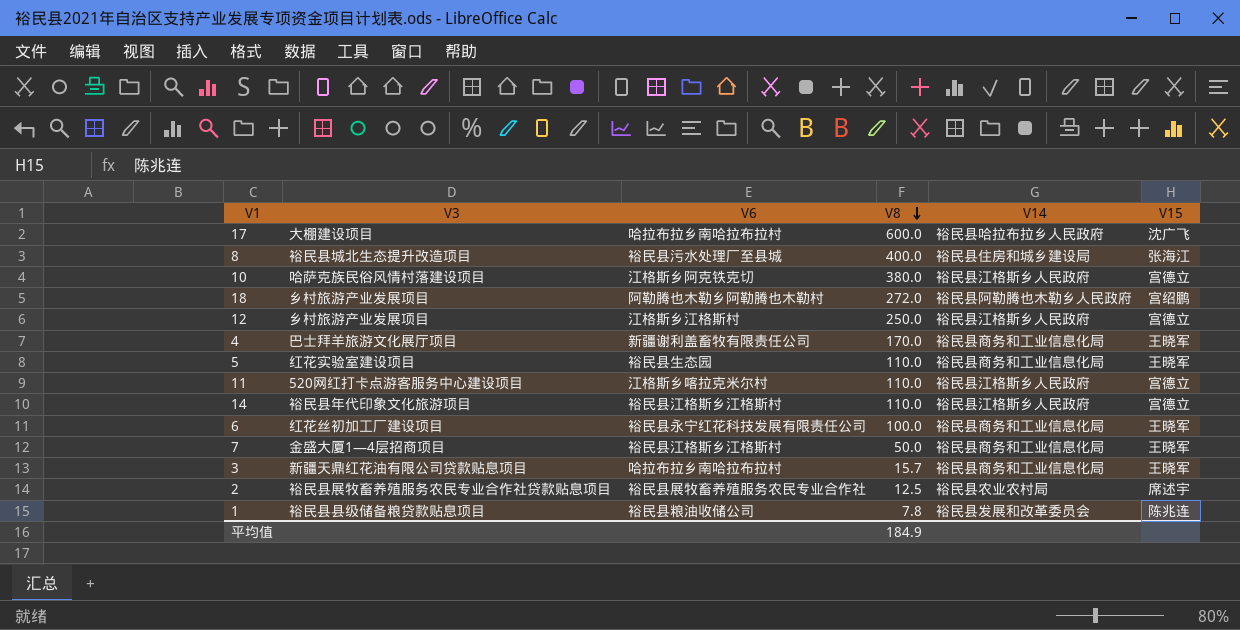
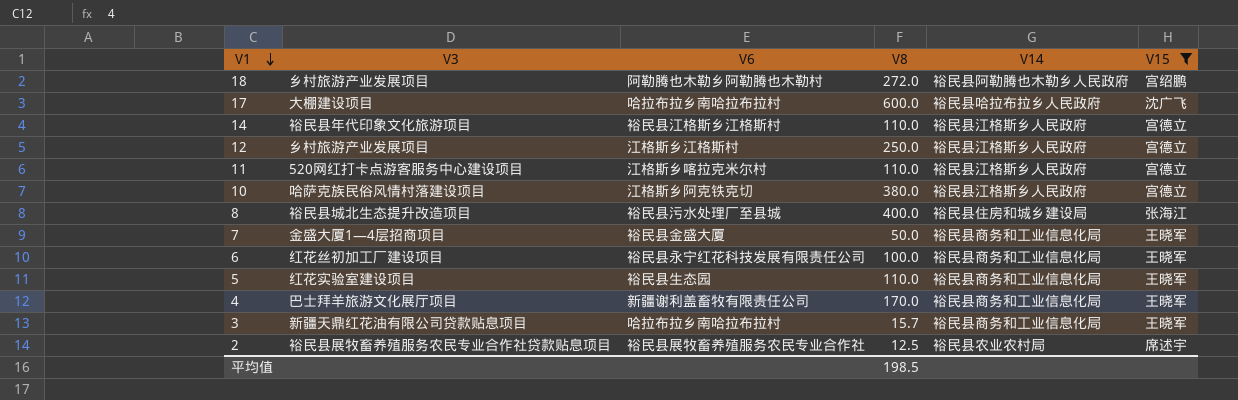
filter: none -> V15 != 陈兆连
row order: V8 descending -> V1 descending
7 | V6: 裕民县江格斯乡江格斯村 -> 裕民县金盛大厦
平均值 | V8: 184.9 -> 198.5

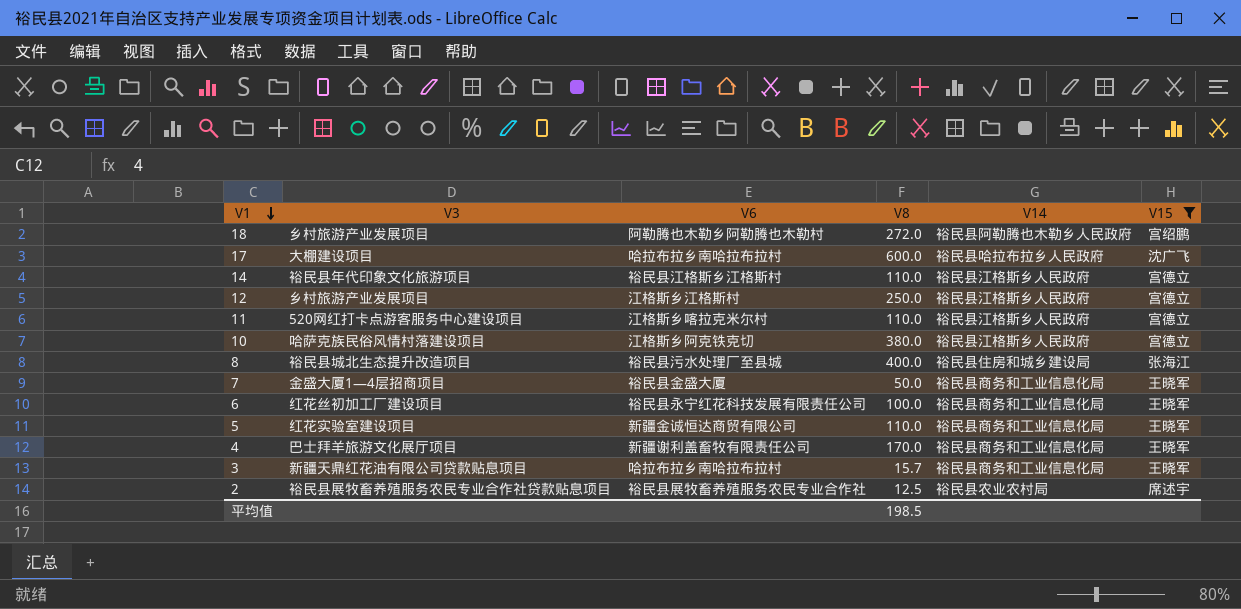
5 | V6: 裕民县生态园 -> 新疆金诚恒达商贸有限公司

